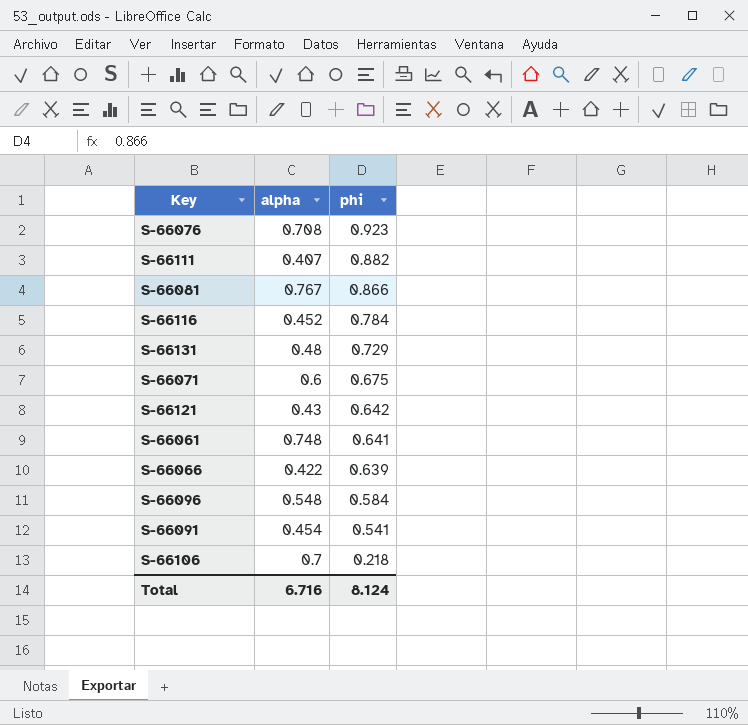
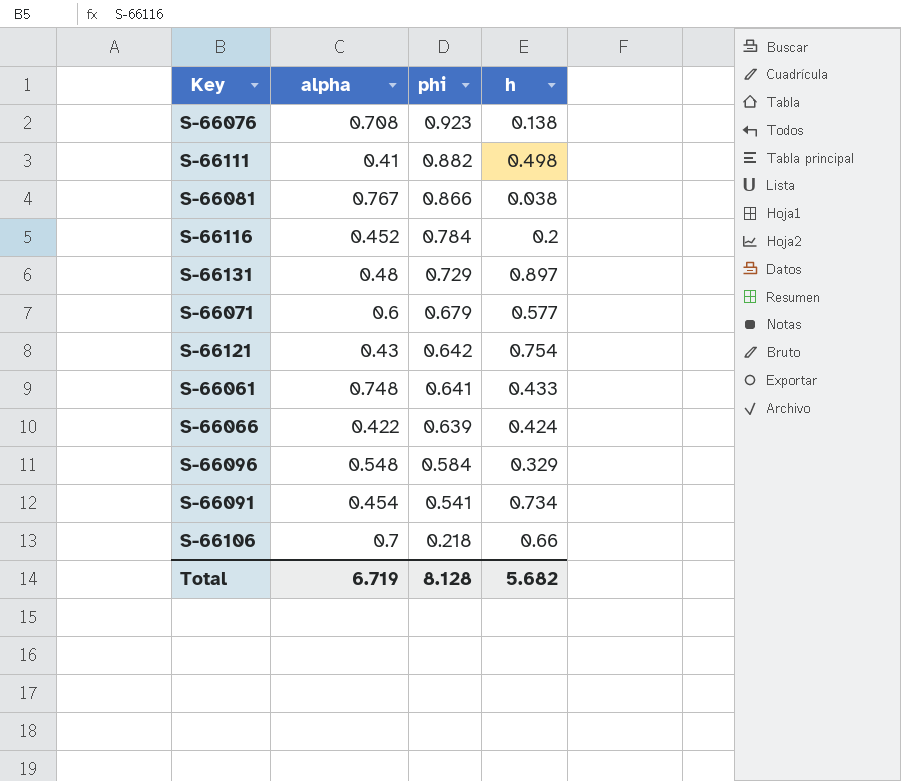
column h | position: none -> 4
S-66111 | alpha: 0.407 -> 0.41
S-66071 | phi: 0.675 -> 0.679
Total | alpha: 6.716 -> 6.719
Total | phi: 8.124 -> 8.128

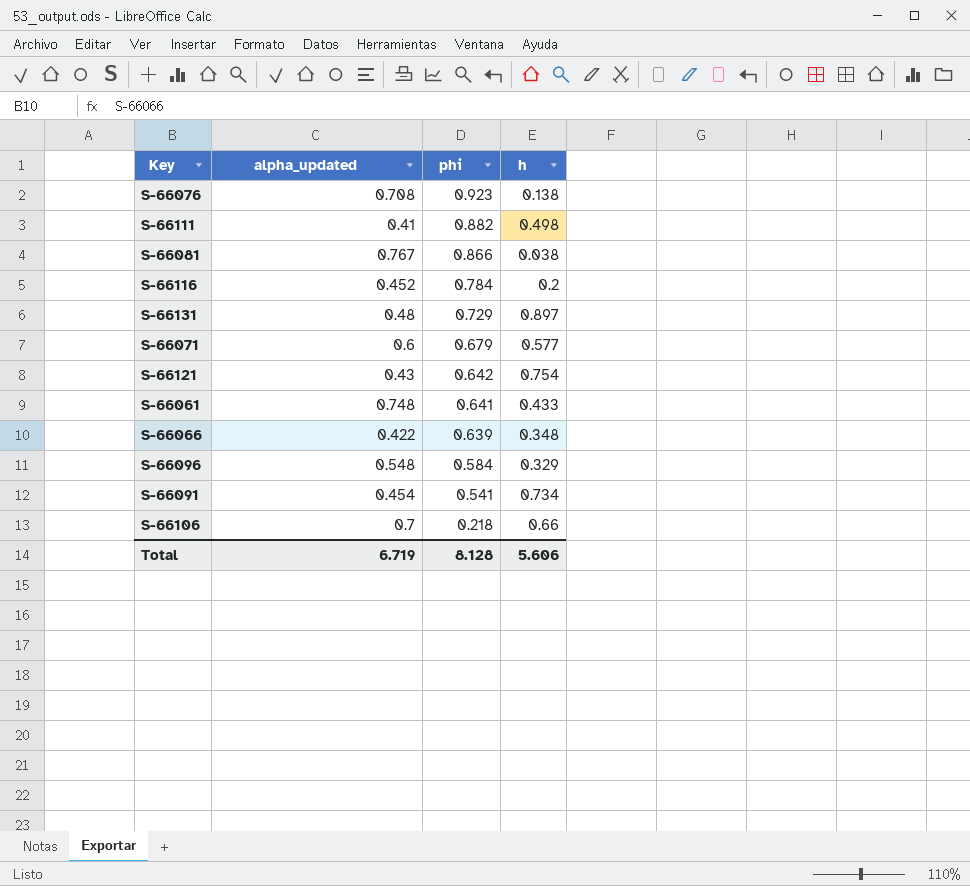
column name: alpha -> alpha_updated
S-66066 | h: 0.424 -> 0.348
Total | h: 5.682 -> 5.606

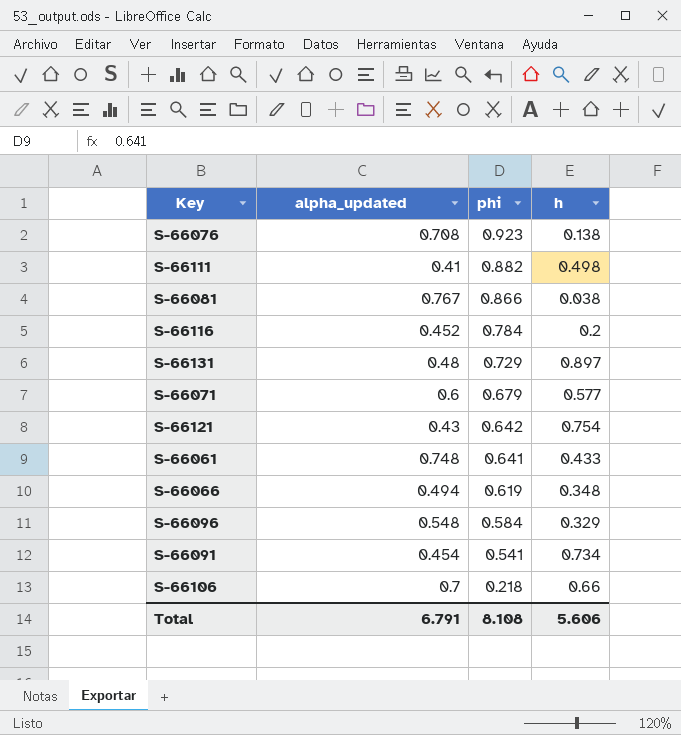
S-66066 | alpha_updated: 0.422 -> 0.494
S-66066 | phi: 0.639 -> 0.619
Total | alpha_updated: 6.719 -> 6.791
Total | phi: 8.128 -> 8.108

